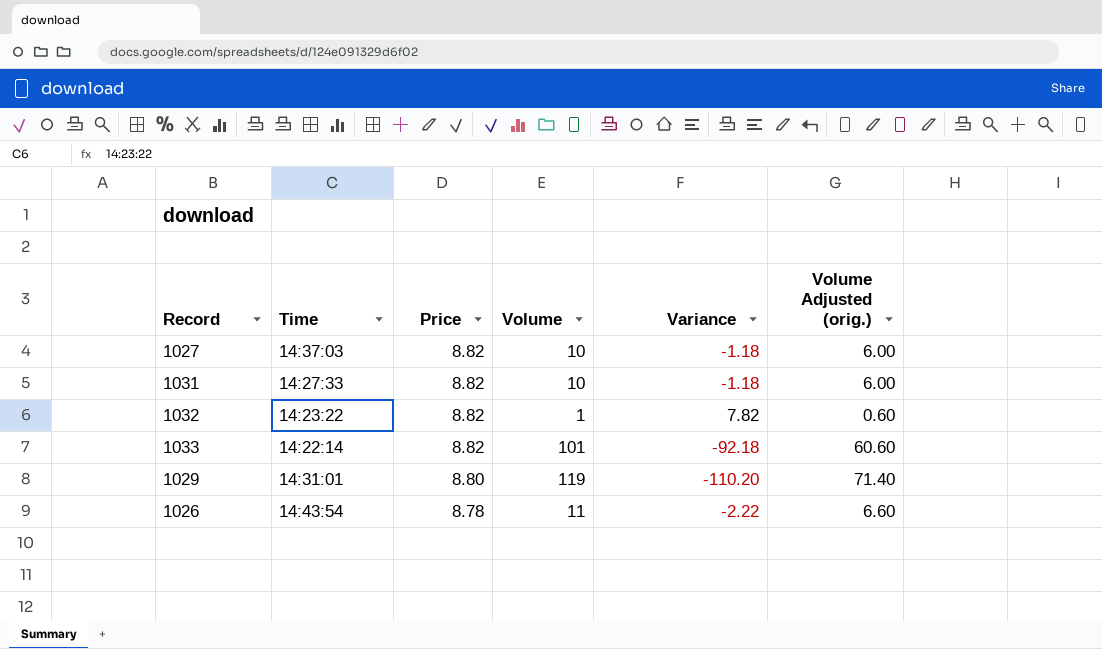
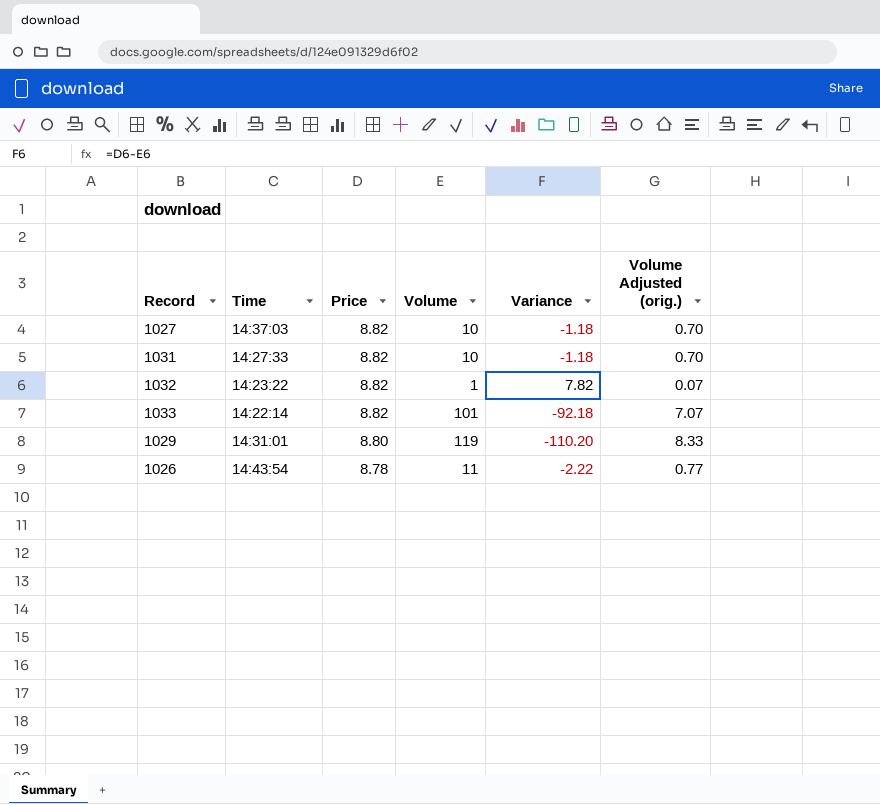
column Volume Adjusted (orig.) | formula: [Volume] * 0.6 -> [Volume] * 0.07

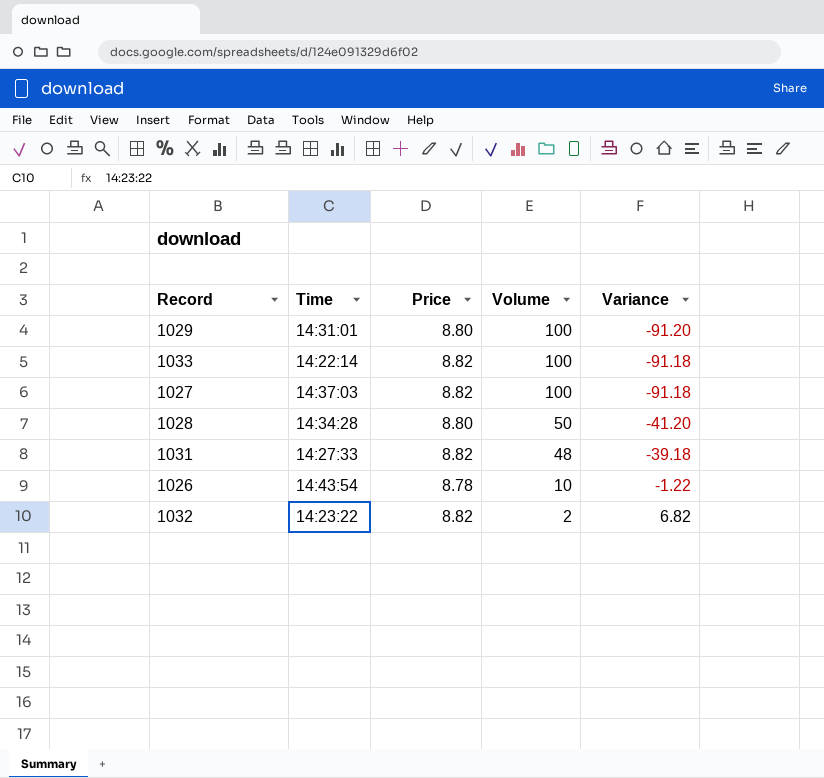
row order: Price descending -> Volume descending
column Volume Adjusted (orig.) | formula: [Volume] * 0.07 -> none
1029 | Volume: 119 -> 100
1029 | Variance: -110.20 -> -91.20
1033 | Volume: 101 -> 100
1033 | Variance: -92.18 -> -91.18
1027 | Volume: 10 -> 100
1027 | Variance: -1.18 -> -91.18
row 1028: none -> 14:34:28 | 8.80 | 50 | -41.20
1031 | Volume: 10 -> 48
1031 | Variance: -1.18 -> -39.18
1026 | Volume: 11 -> 10
1026 | Variance: -2.22 -> -1.22
1032 | Volume: 1 -> 2
1032 | Variance: 7.82 -> 6.82

